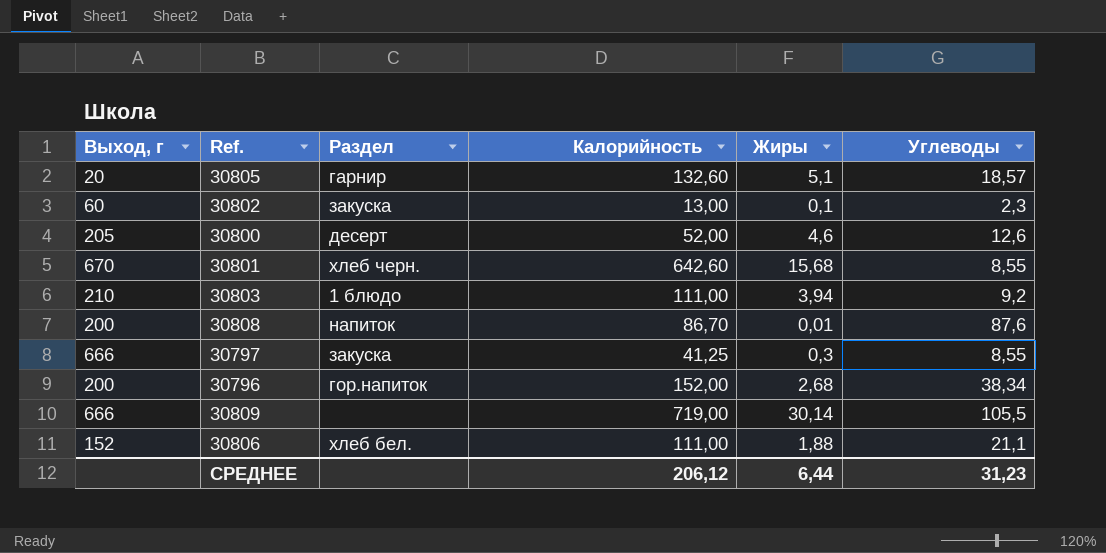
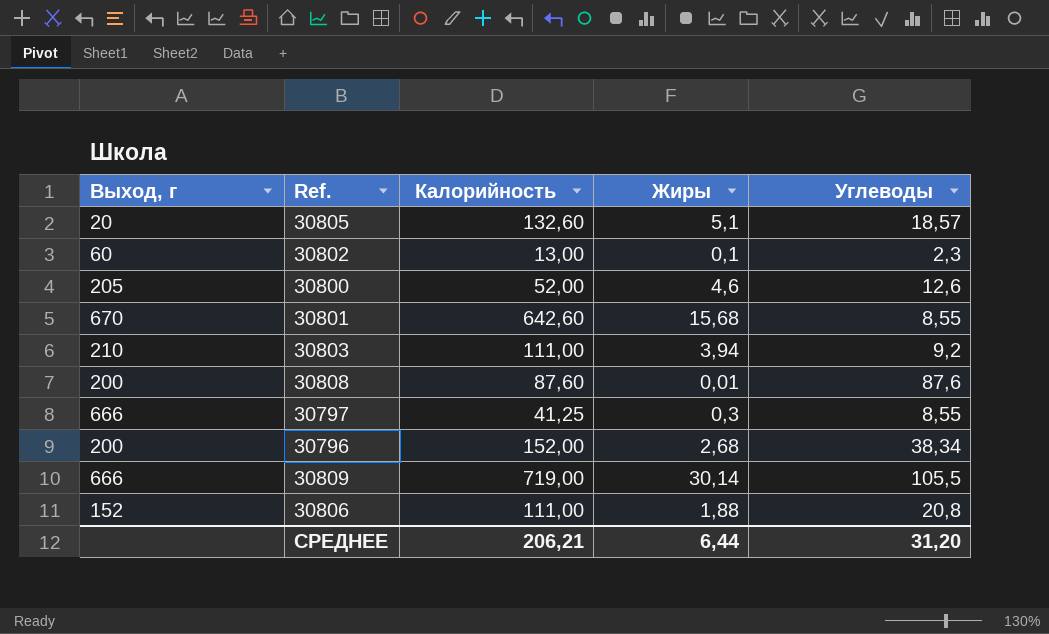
column Раздел | position: 3 -> none
30808 | Калорийность: 86,70 -> 87,60
30806 | Углеводы: 21,1 -> 20,8
СРЕДНЕЕ | Калорийность: 206,12 -> 206,21
СРЕДНЕЕ | Углеводы: 31,23 -> 31,20

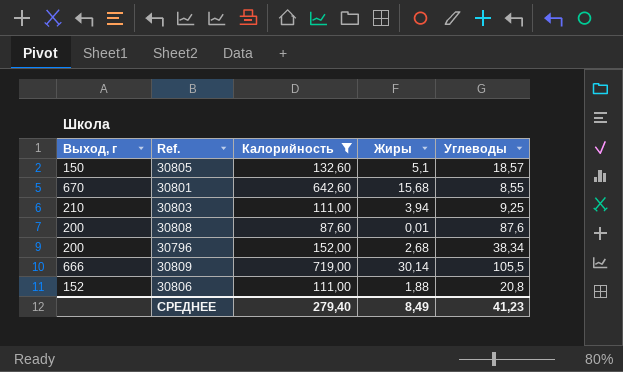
filter: none -> Калорийность >= 87,60
30805 | Выход, г: 20 -> 150
30803 | Углеводы: 9,2 -> 9,25
СРЕДНЕЕ | Калорийность: 206,21 -> 279,40
СРЕДНЕЕ | Жиры: 6,44 -> 8,49
СРЕДНЕЕ | Углеводы: 31,20 -> 41,23

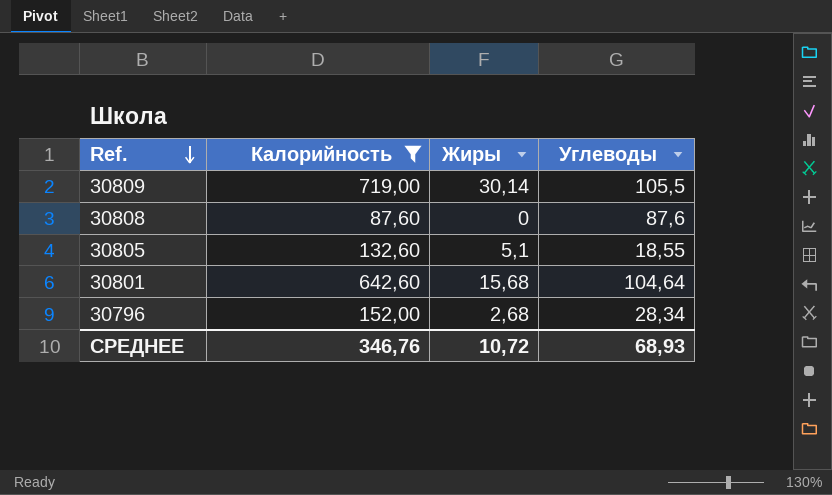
row order: none -> Ref. descending
column Выход, г | position: 1 -> none
row 30803: 210 | 111,00 | 3,94 | 9,25 -> none
row 30806: 152 | 111,00 | 1,88 | 20,8 -> none
30808 | Жиры: 0,01 -> 0
30805 | Углеводы: 18,57 -> 18,55
30801 | Углеводы: 8,55 -> 104,64
30796 | Углеводы: 38,34 -> 28,34
СРЕДНЕЕ | Калорийность: 279,40 -> 346,76
СРЕДНЕЕ | Жиры: 8,49 -> 10,72
СРЕДНЕЕ | Углеводы: 41,23 -> 68,93

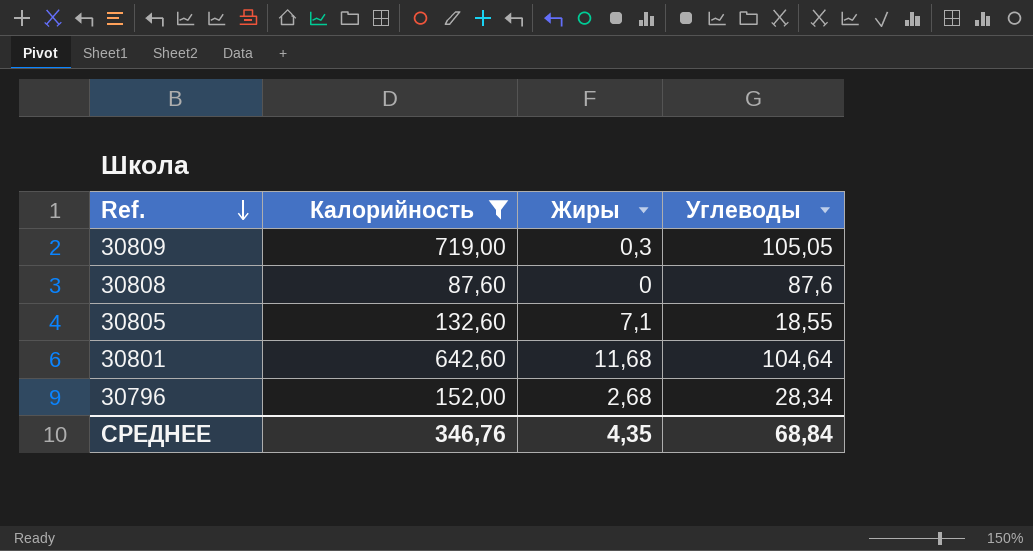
30809 | Жиры: 30,14 -> 0,3
30809 | Углеводы: 105,5 -> 105,05
30805 | Жиры: 5,1 -> 7,1
30801 | Жиры: 15,68 -> 11,68
СРЕДНЕЕ | Жиры: 10,72 -> 4,35
СРЕДНЕЕ | Углеводы: 68,93 -> 68,84

